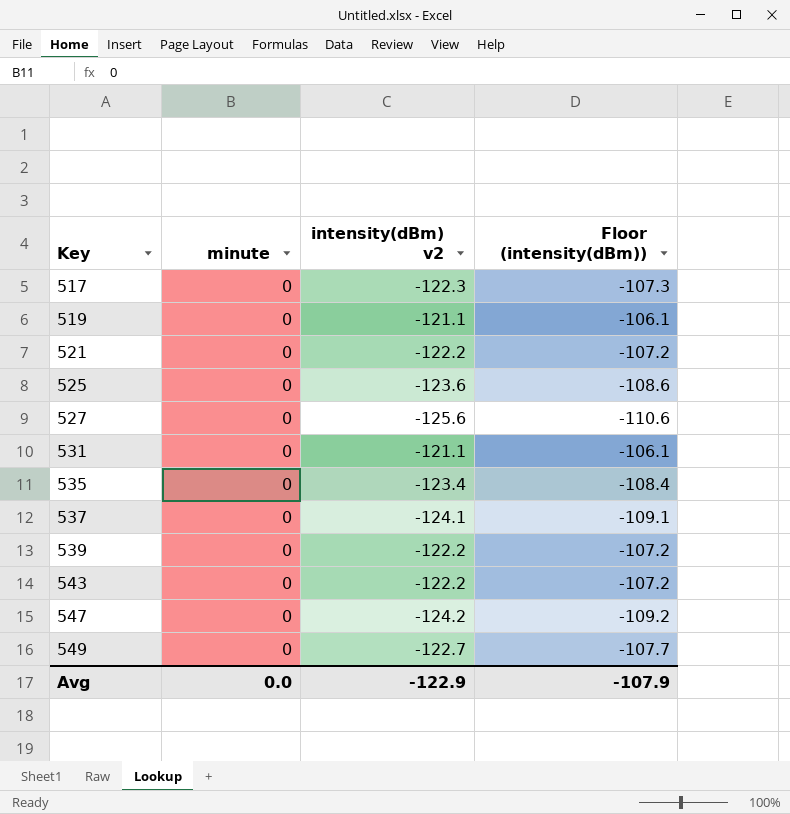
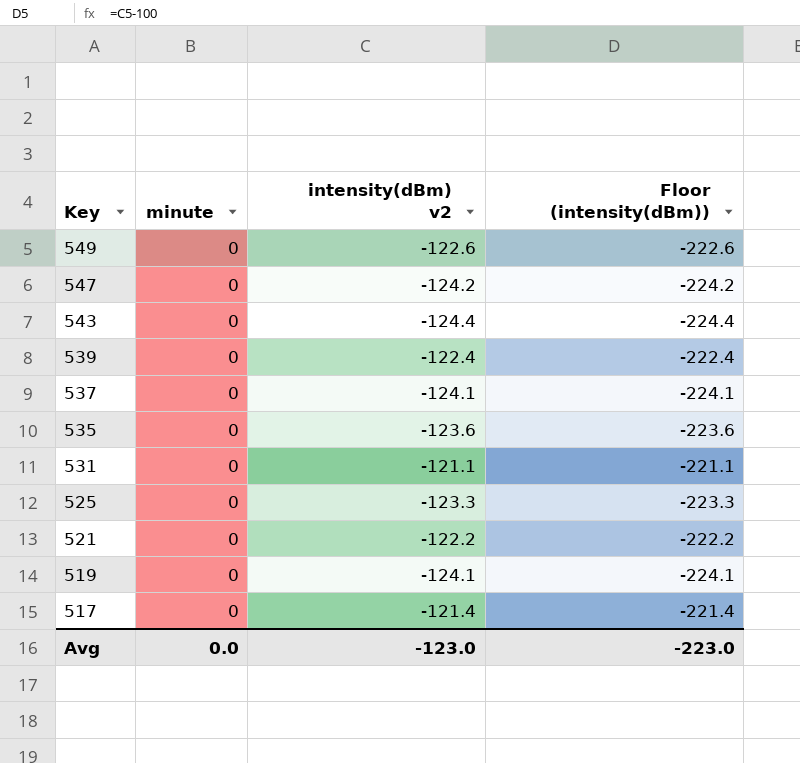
row order: Key ascending -> Key descending
column Floor (intensity(dBm)) | formula: [intensity(dBm) v2] + 15 -> [intensity(dBm) v2] - 100
row 527: 0 | -125.6 | -110.6 -> none
549 | intensity(dBm) v2: -122.7 -> -122.6
543 | intensity(dBm) v2: -122.2 -> -124.4
539 | intensity(dBm) v2: -122.2 -> -122.4
535 | intensity(dBm) v2: -123.4 -> -123.6
525 | intensity(dBm) v2: -123.6 -> -123.3
519 | intensity(dBm) v2: -121.1 -> -124.1
517 | intensity(dBm) v2: -122.3 -> -121.4
Avg | intensity(dBm) v2: -122.9 -> -123.0
Avg | Floor (intensity(dBm)): -107.9 -> -223.0

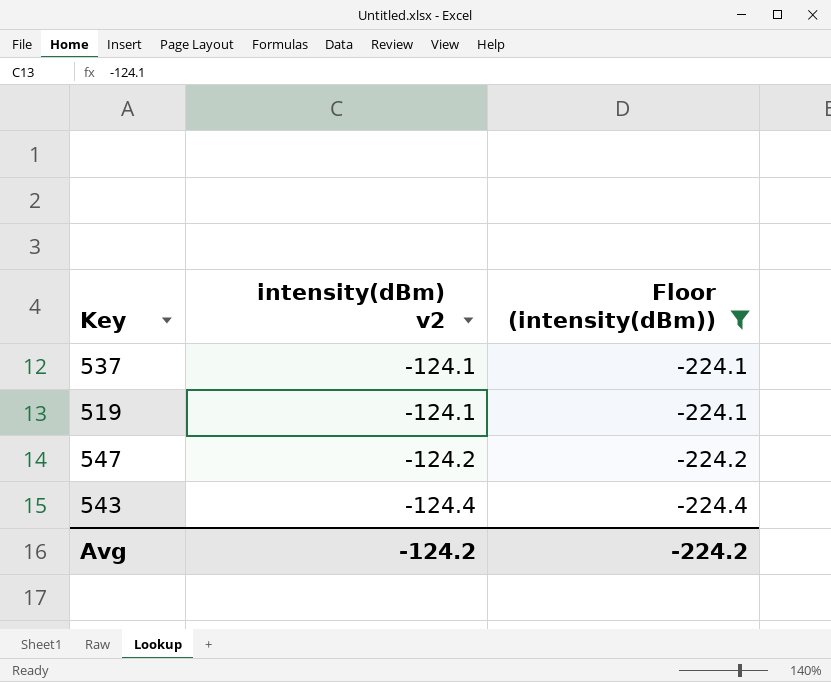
filter: none -> Floor (intensity(dBm)) <= -224.1
row order: Key descending -> intensity(dBm) v2 descending
column minute | position: 2 -> none
Avg | intensity(dBm) v2: -123.0 -> -124.2
Avg | Floor (intensity(dBm)): -223.0 -> -224.2

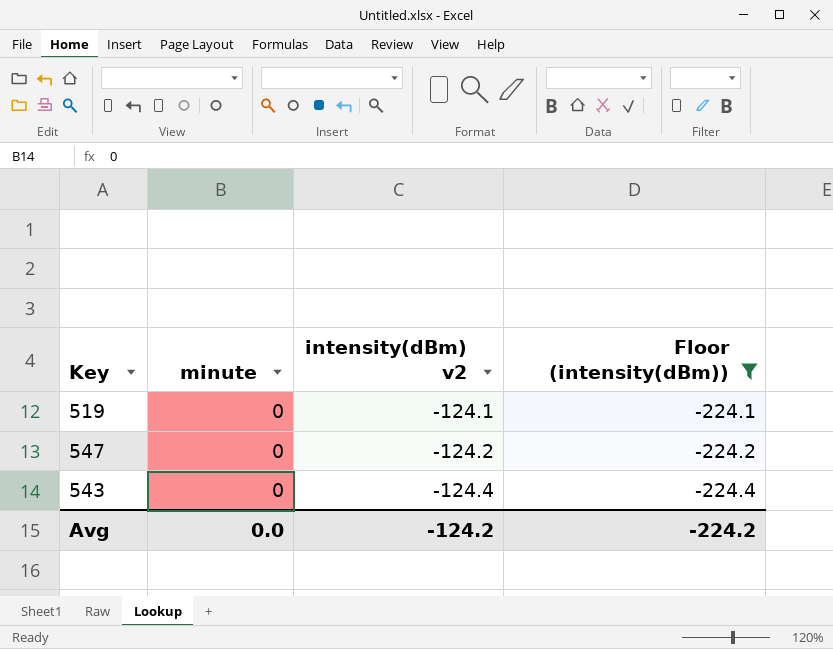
column minute | position: none -> 2
row 537: -124.1 | -224.1 -> none

